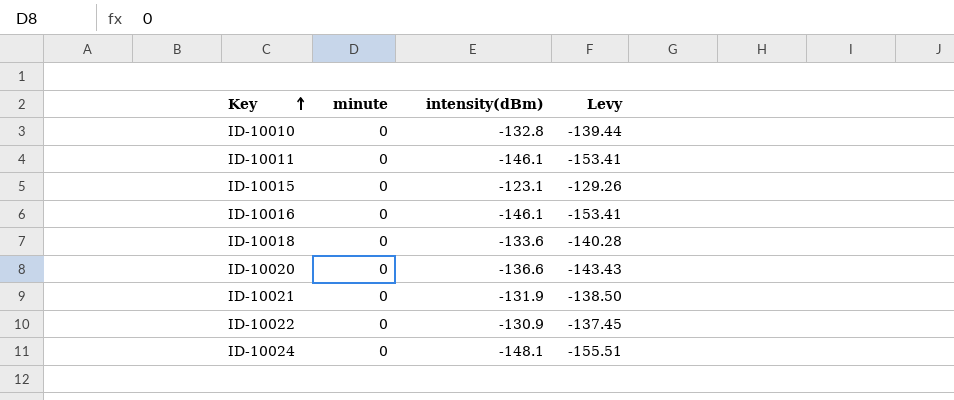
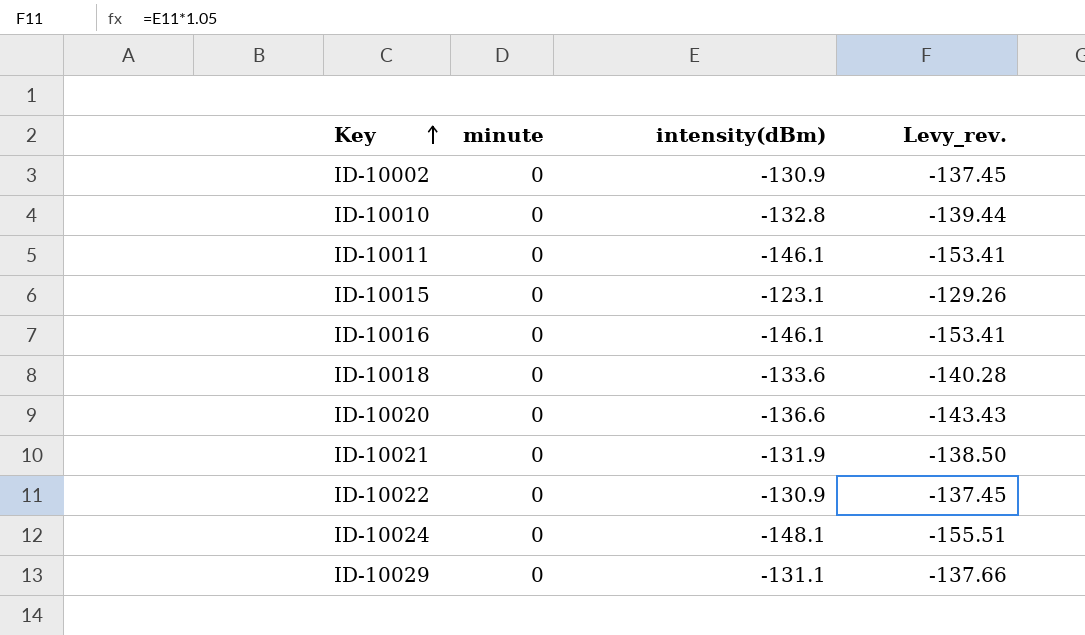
column name: Levy -> Levy_rev.
row ID-10002: none -> 0 | -130.9 | -137.45
row ID-10029: none -> 0 | -131.1 | -137.66

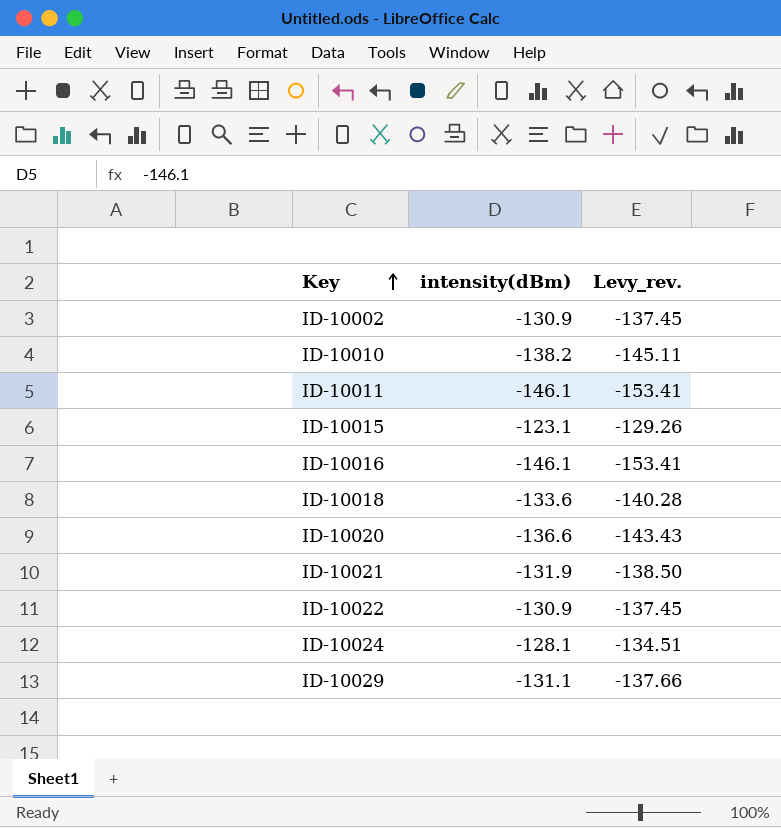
column minute | position: 2 -> none
ID-10010 | intensity(dBm): -132.8 -> -138.2
ID-10010 | Levy_rev.: -139.44 -> -145.11
ID-10024 | intensity(dBm): -148.1 -> -128.1
ID-10024 | Levy_rev.: -155.51 -> -134.51

